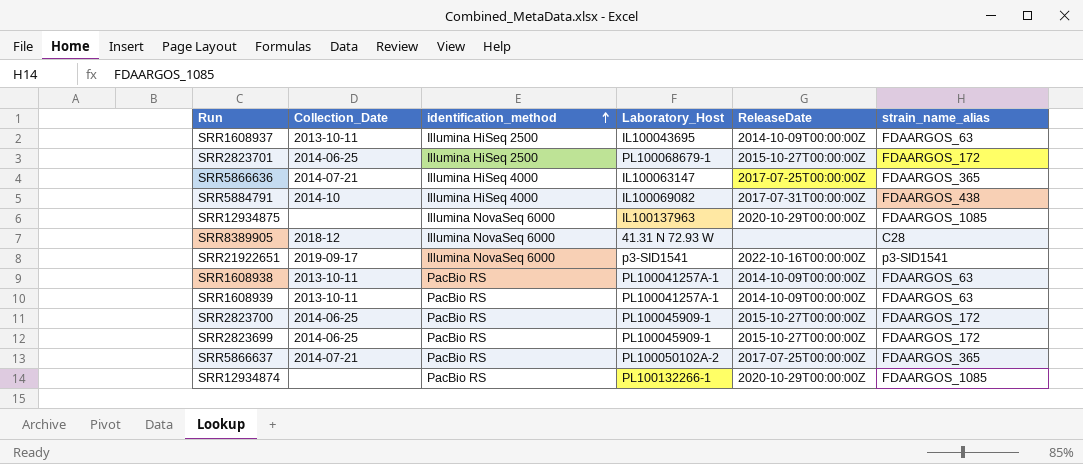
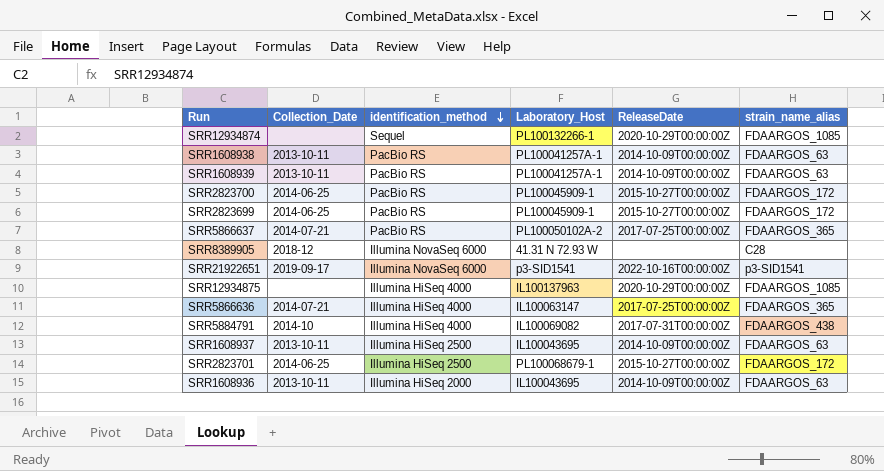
row order: identification_method ascending -> identification_method descending
SRR12934874 | identification_method: PacBio RS -> Sequel
SRR12934875 | identification_method: Illumina NovaSeq 6000 -> Illumina HiSeq 4000
row SRR1608936: none -> 2013-10-11 | Illumina HiSeq 2000 | IL100043695 | 2014-10-09T00:00:00Z | FDAARGOS_63

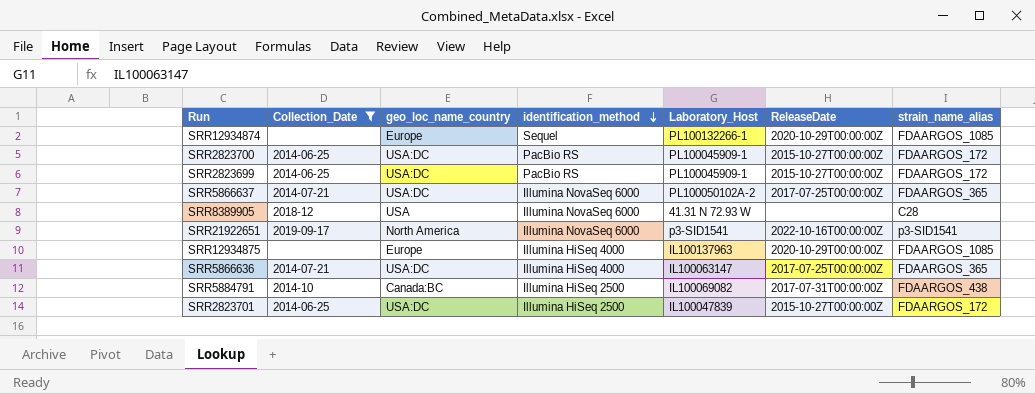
filter: none -> Collection_Date != 2013-10-11
column geo_loc_name_country | position: none -> 3
SRR5866637 | identification_method: PacBio RS -> Illumina NovaSeq 6000
SRR5884791 | identification_method: Illumina HiSeq 4000 -> Illumina HiSeq 2500
SRR2823701 | Laboratory_Host: PL100068679-1 -> IL100047839

